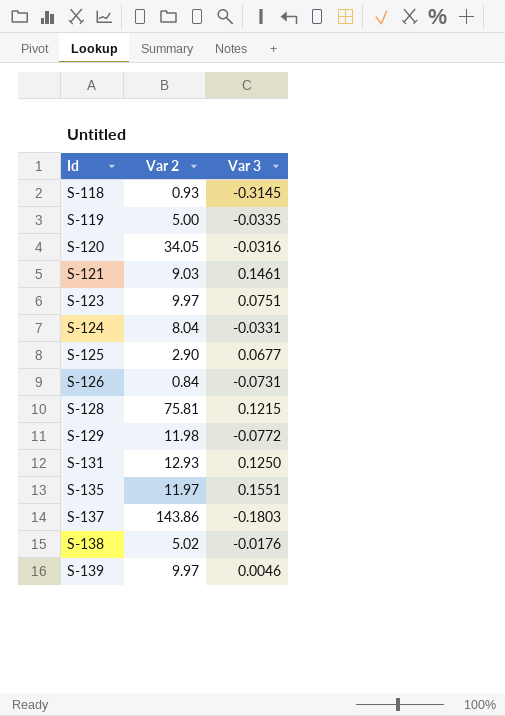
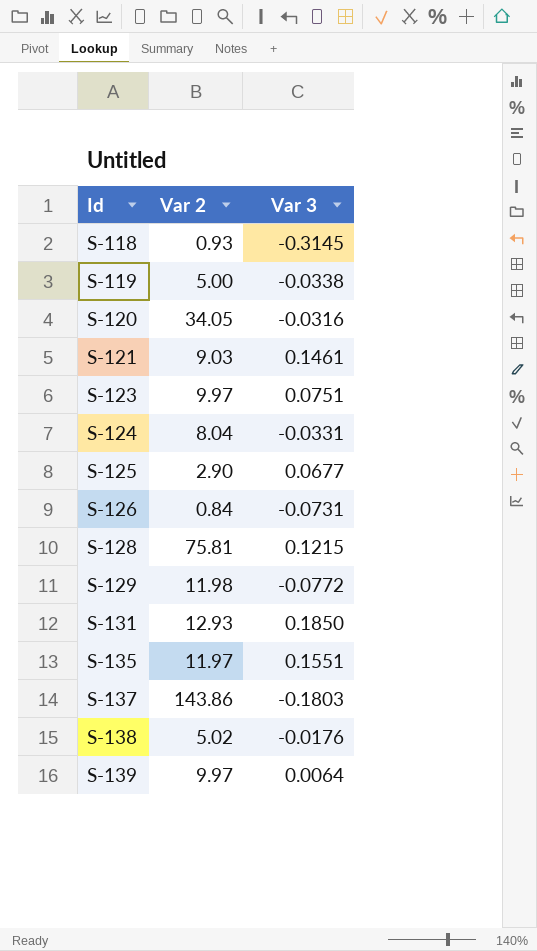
S-119 | Var 3: -0.0335 -> -0.0338
S-131 | Var 3: 0.1250 -> 0.1850
S-139 | Var 3: 0.0046 -> 0.0064

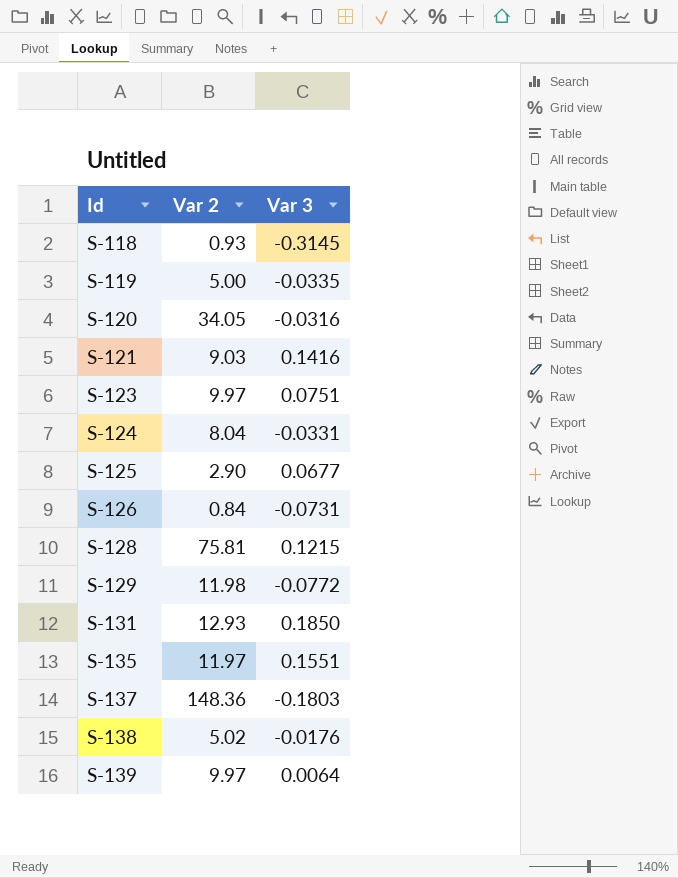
S-119 | Var 3: -0.0338 -> -0.0335
S-121 | Var 3: 0.1461 -> 0.1416
S-137 | Var 2: 143.86 -> 148.36

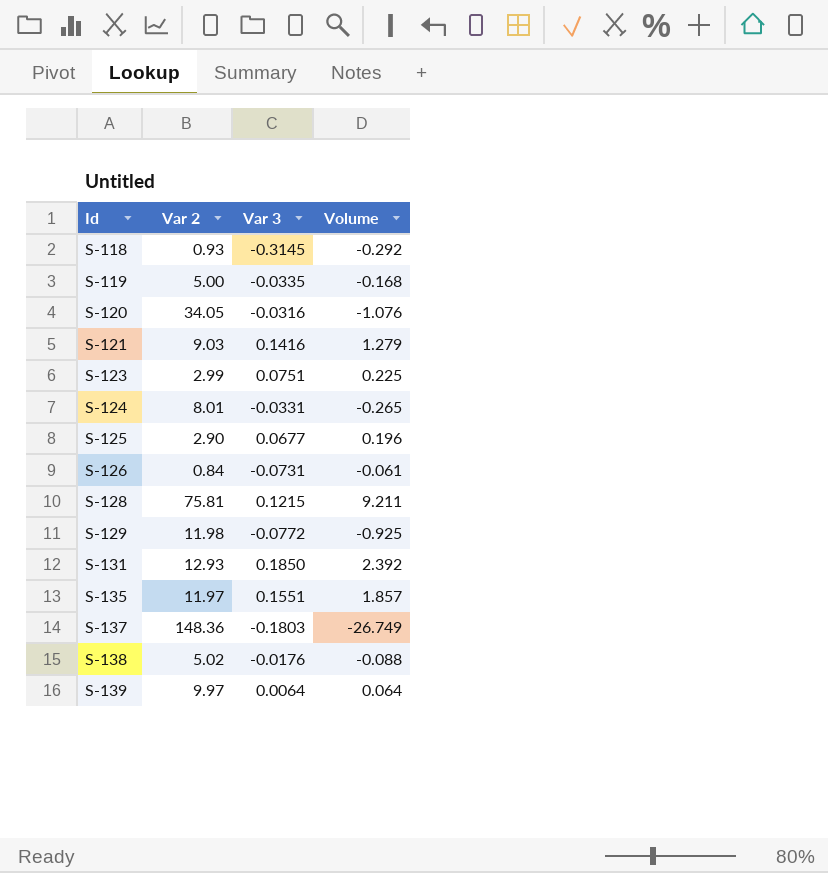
column Volume | formula: none -> [Var 2] * [Var 3]
S-123 | Var 2: 9.97 -> 2.99
S-124 | Var 2: 8.04 -> 8.01

